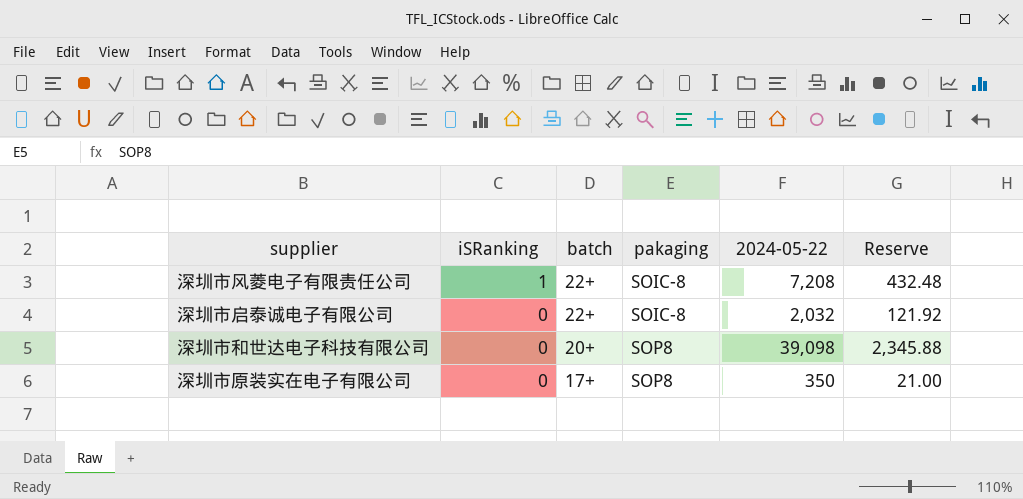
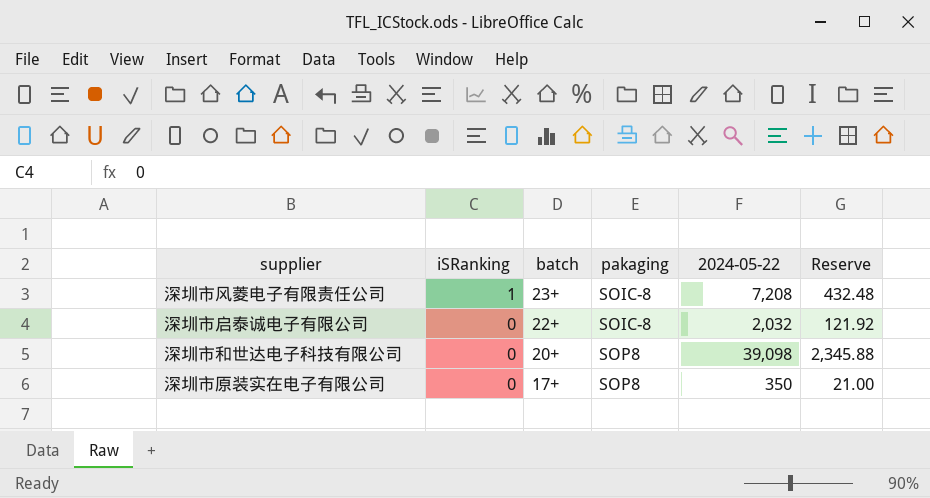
深圳市风菱电子有限责任公司 | batch: 22+ -> 23+

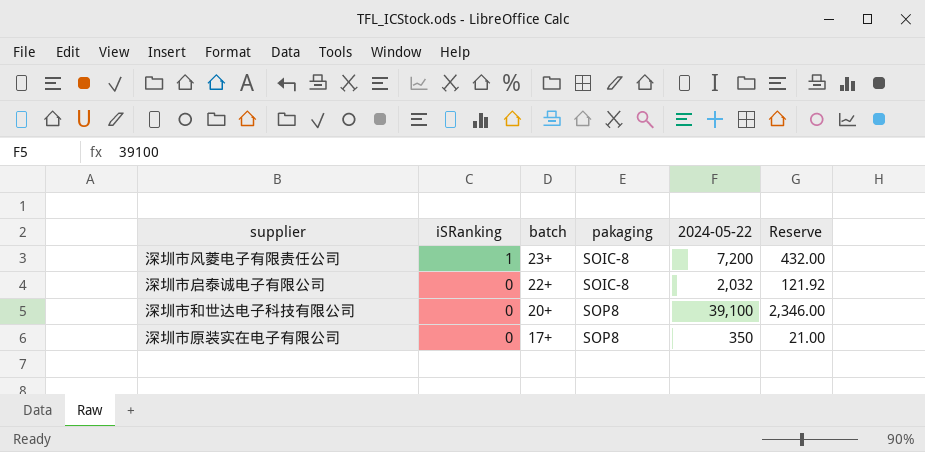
深圳市风菱电子有限责任公司 | 2024-05-22: 7,208 -> 7,200
深圳市风菱电子有限责任公司 | Reserve: 432.48 -> 432.00
深圳市和世达电子科技有限公司 | 2024-05-22: 39,098 -> 39,100
深圳市和世达电子科技有限公司 | Reserve: 2,345.88 -> 2,346.00

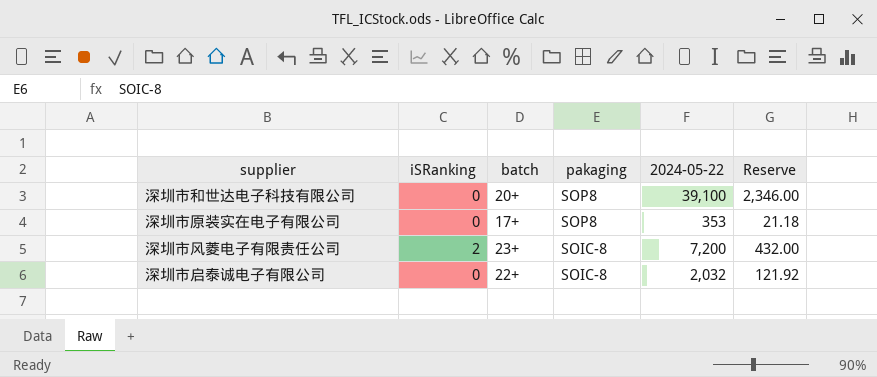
row order: iSRanking descending -> pakaging descending
深圳市原装实在电子有限公司 | 2024-05-22: 350 -> 353
深圳市原装实在电子有限公司 | Reserve: 21.00 -> 21.18
深圳市风菱电子有限责任公司 | iSRanking: 1 -> 2

